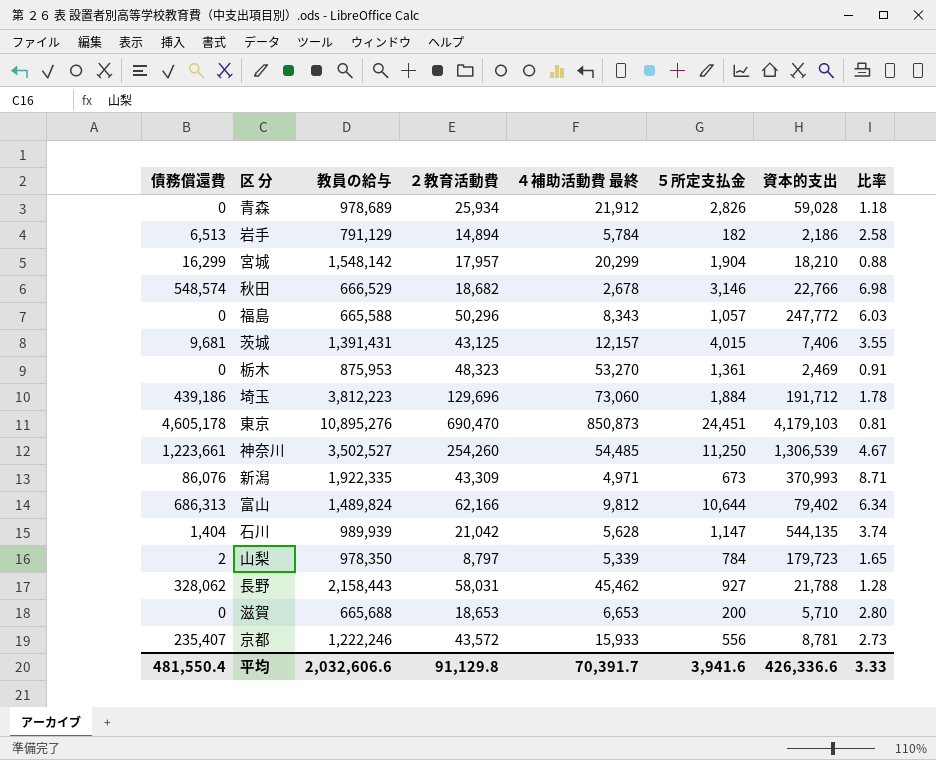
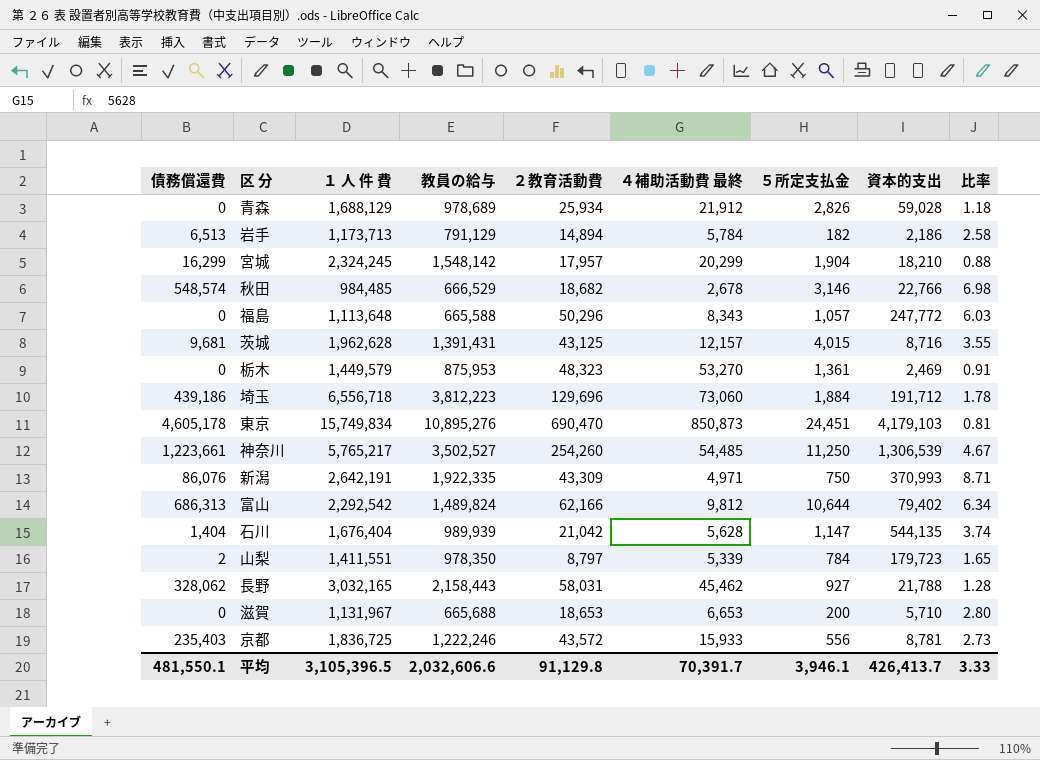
column １ 人 件 費 | position: none -> 3
茨城 | 資本的支出: 7,406 -> 8,716
新潟 | ５所定支払金: 673 -> 750
京都 | 債務償還費: 235,407 -> 235,403
平均 | 債務償還費: 481,550.4 -> 481,550.1
平均 | ５所定支払金: 3,941.6 -> 3,946.1
平均 | 資本的支出: 426,336.6 -> 426,413.7

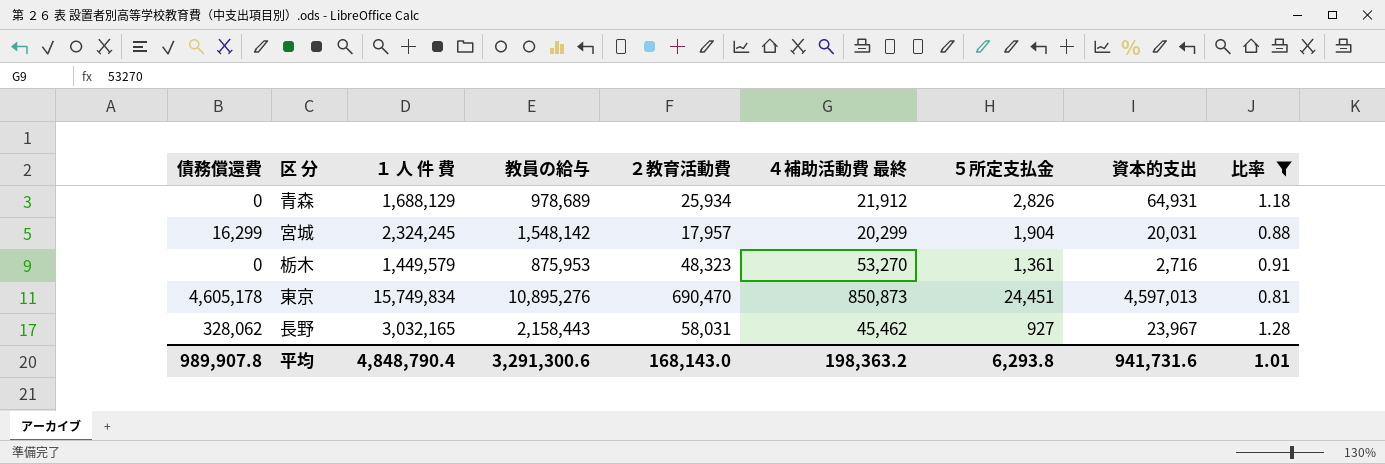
filter: none -> 比率 <= 1.28
青森 | 資本的支出: 59,028 -> 64,931
宮城 | 資本的支出: 18,210 -> 20,031
栃木 | 資本的支出: 2,469 -> 2,716
東京 | 資本的支出: 4,179,103 -> 4,597,013
長野 | 資本的支出: 21,788 -> 23,967
平均 | 債務償還費: 481,550.1 -> 989,907.8
平均 | １ 人 件 費: 3,105,396.5 -> 4,848,790.4
平均 | 教員の給与: 2,032,606.6 -> 3,291,300.6
平均 | ２教育活動費: 91,129.8 -> 168,143.0
平均 | ４補助活動費 最終: 70,391.7 -> 198,363.2
平均 | ５所定支払金: 3,946.1 -> 6,293.8
平均 | 資本的支出: 426,413.7 -> 941,731.6
平均 | 比率: 3.33 -> 1.01

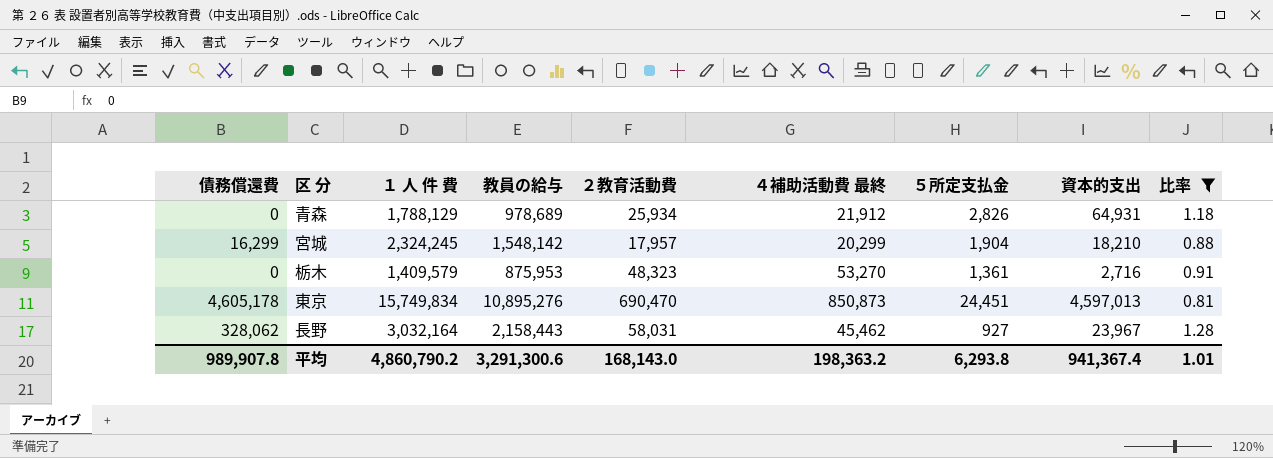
青森 | １ 人 件 費: 1,688,129 -> 1,788,129
宮城 | 資本的支出: 20,031 -> 18,210
栃木 | １ 人 件 費: 1,449,579 -> 1,409,579
長野 | １ 人 件 費: 3,032,165 -> 3,032,164
平均 | １ 人 件 費: 4,848,790.4 -> 4,860,790.2
平均 | 資本的支出: 941,731.6 -> 941,367.4

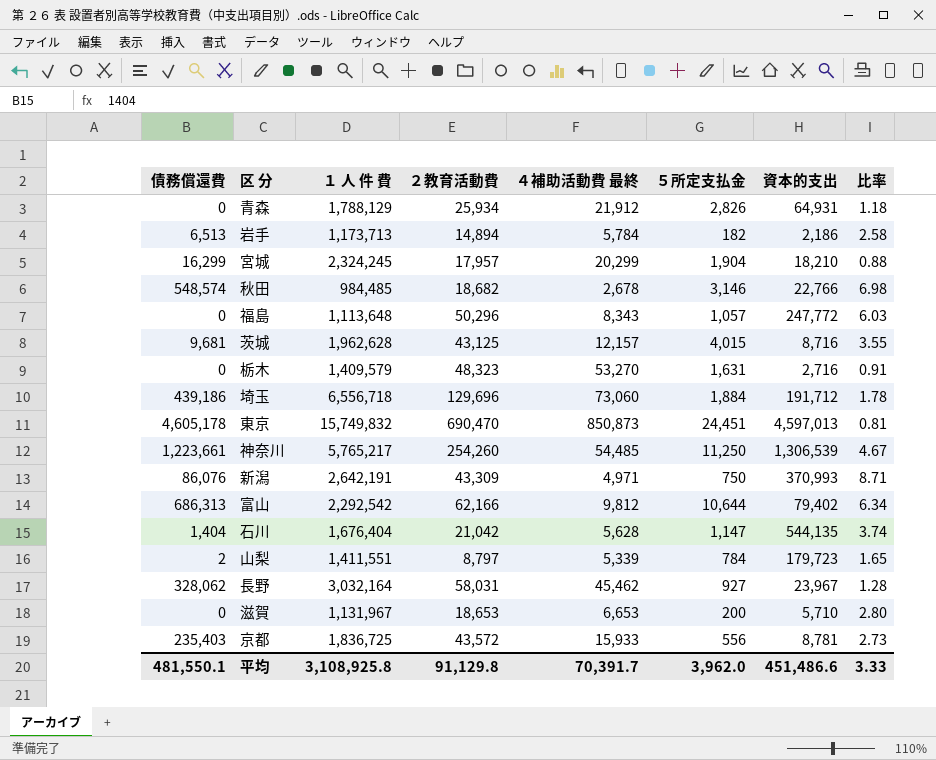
filter: 比率 <= 1.28 -> none
column 教員の給与 | position: 4 -> none
栃木 | ５所定支払金: 1,361 -> 1,631
東京 | １ 人 件 費: 15,749,834 -> 15,749,832
平均 | 債務償還費: 989,907.8 -> 481,550.1
平均 | １ 人 件 費: 4,860,790.2 -> 3,108,925.8
平均 | ２教育活動費: 168,143.0 -> 91,129.8
平均 | ４補助活動費 最終: 198,363.2 -> 70,391.7
平均 | ５所定支払金: 6,293.8 -> 3,962.0
平均 | 資本的支出: 941,367.4 -> 451,486.6
平均 | 比率: 1.01 -> 3.33

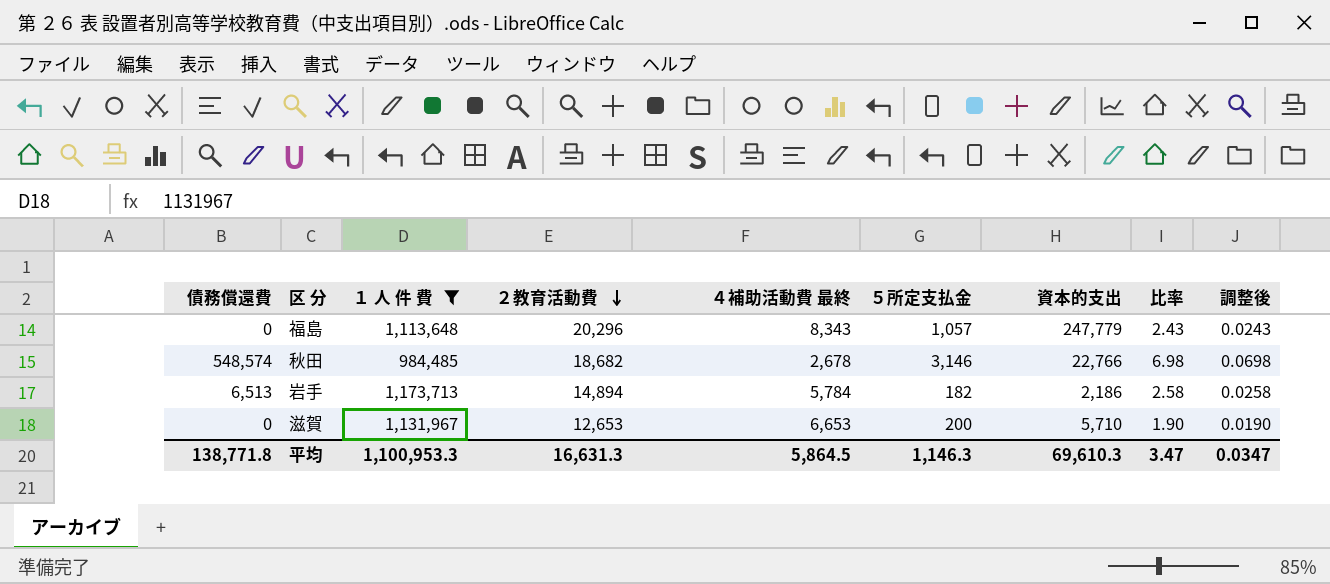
filter: none -> １ 人 件 費 <= 1,173,713
row order: none -> ２教育活動費 descending
column 調整後 | formula: none -> [比率] * 0.01
福島 | ２教育活動費: 50,296 -> 20,296
福島 | 資本的支出: 247,772 -> 247,779
福島 | 比率: 6.03 -> 2.43
滋賀 | ２教育活動費: 18,653 -> 12,653
滋賀 | 比率: 2.80 -> 1.90
平均 | 債務償還費: 481,550.1 -> 138,771.8
平均 | １ 人 件 費: 3,108,925.8 -> 1,100,953.3
平均 | ２教育活動費: 91,129.8 -> 16,631.3
平均 | ４補助活動費 最終: 70,391.7 -> 5,864.5
平均 | ５所定支払金: 3,962.0 -> 1,146.3
平均 | 資本的支出: 451,486.6 -> 69,610.3
平均 | 比率: 3.33 -> 3.47

